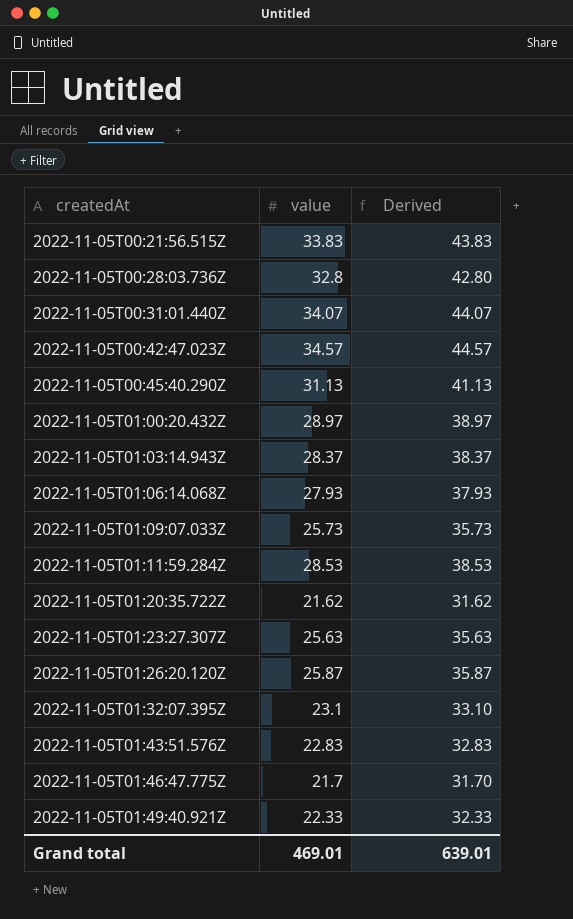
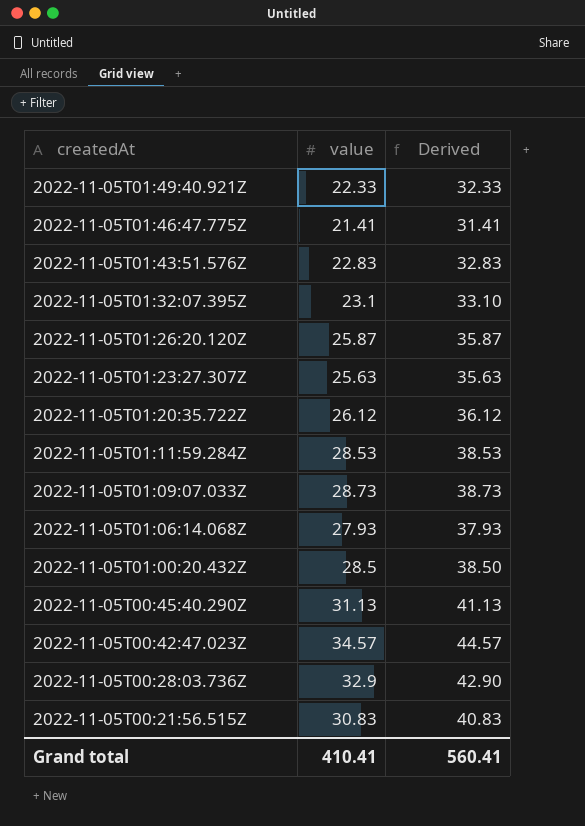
row order: createdAt ascending -> createdAt descending
row 2022-11-05T00:31:01.440Z: 34.07 | 44.07 -> none
row 2022-11-05T01:03:14.943Z: 28.37 | 38.37 -> none
2022-11-05T01:46:47.775Z | value: 21.7 -> 21.41
2022-11-05T01:46:47.775Z | Derived: 31.70 -> 31.41
2022-11-05T01:20:35.722Z | value: 21.62 -> 26.12
2022-11-05T01:20:35.722Z | Derived: 31.62 -> 36.12
2022-11-05T01:09:07.033Z | value: 25.73 -> 28.73
2022-11-05T01:09:07.033Z | Derived: 35.73 -> 38.73
2022-11-05T01:00:20.432Z | value: 28.97 -> 28.5
2022-11-05T01:00:20.432Z | Derived: 38.97 -> 38.50
2022-11-05T00:28:03.736Z | value: 32.8 -> 32.9
2022-11-05T00:28:03.736Z | Derived: 42.80 -> 42.90
2022-11-05T00:21:56.515Z | value: 33.83 -> 30.83
2022-11-05T00:21:56.515Z | Derived: 43.83 -> 40.83
Grand total | value: 469.01 -> 410.41
Grand total | Derived: 639.01 -> 560.41

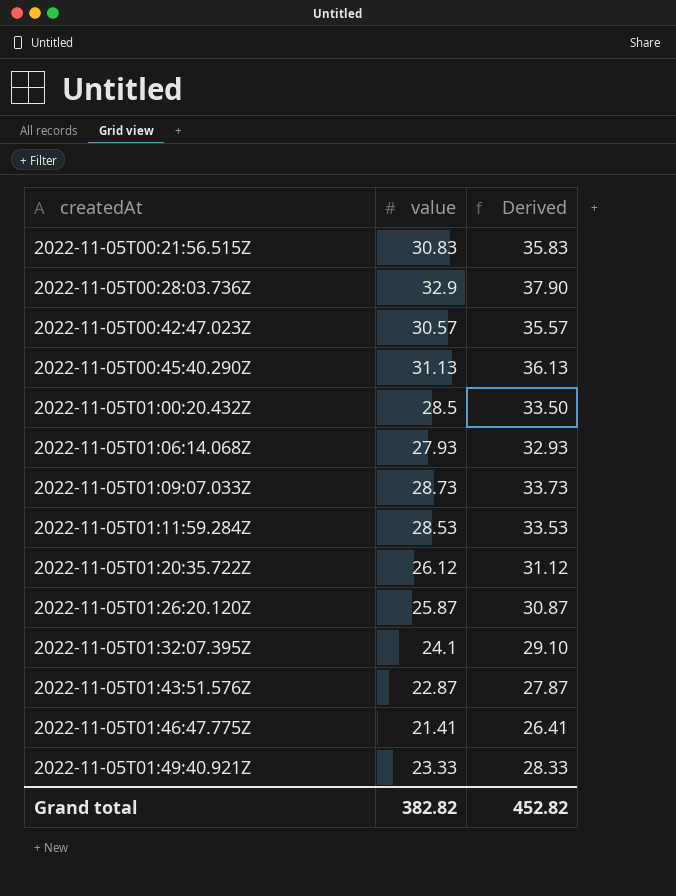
row order: createdAt descending -> createdAt ascending
column Derived | formula: [value] + 10 -> [value] + 5
row 2022-11-05T01:23:27.307Z: 25.63 | 35.63 -> none
2022-11-05T00:42:47.023Z | value: 34.57 -> 30.57
2022-11-05T01:32:07.395Z | value: 23.1 -> 24.1
2022-11-05T01:43:51.576Z | value: 22.83 -> 22.87
2022-11-05T01:49:40.921Z | value: 22.33 -> 23.33
Grand total | value: 410.41 -> 382.82
Grand total | Derived: 560.41 -> 452.82

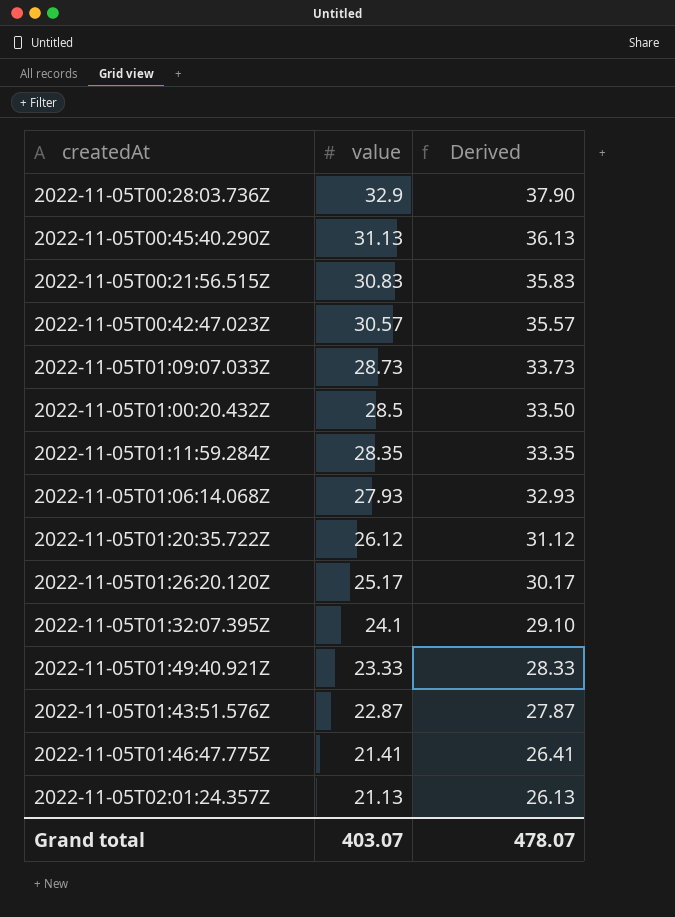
row order: createdAt ascending -> value descending
2022-11-05T01:11:59.284Z | value: 28.53 -> 28.35
2022-11-05T01:11:59.284Z | Derived: 33.53 -> 33.35
2022-11-05T01:26:20.120Z | value: 25.87 -> 25.17
2022-11-05T01:26:20.120Z | Derived: 30.87 -> 30.17
row 2022-11-05T02:01:24.357Z: none -> 21.13 | 26.13
Grand total | value: 382.82 -> 403.07
Grand total | Derived: 452.82 -> 478.07

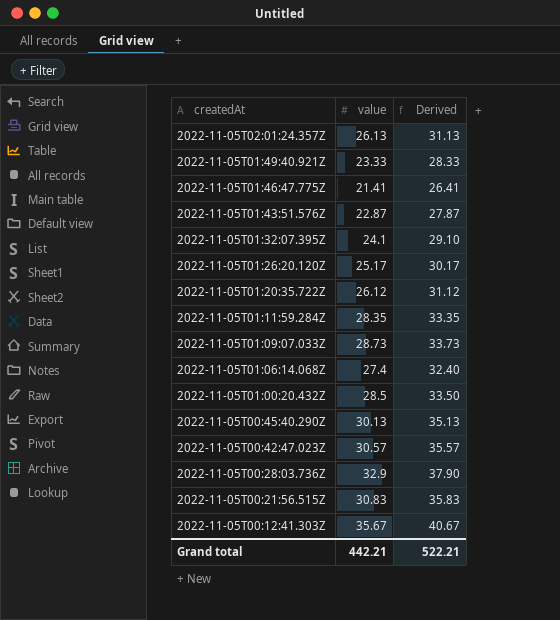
row order: value descending -> createdAt descending
2022-11-05T02:01:24.357Z | value: 21.13 -> 26.13
2022-11-05T02:01:24.357Z | Derived: 26.13 -> 31.13
2022-11-05T01:06:14.068Z | value: 27.93 -> 27.4
2022-11-05T01:06:14.068Z | Derived: 32.93 -> 32.40
2022-11-05T00:45:40.290Z | value: 31.13 -> 30.13
2022-11-05T00:45:40.290Z | Derived: 36.13 -> 35.13
row 2022-11-05T00:12:41.303Z: none -> 35.67 | 40.67
Grand total | value: 403.07 -> 442.21
Grand total | Derived: 478.07 -> 522.21

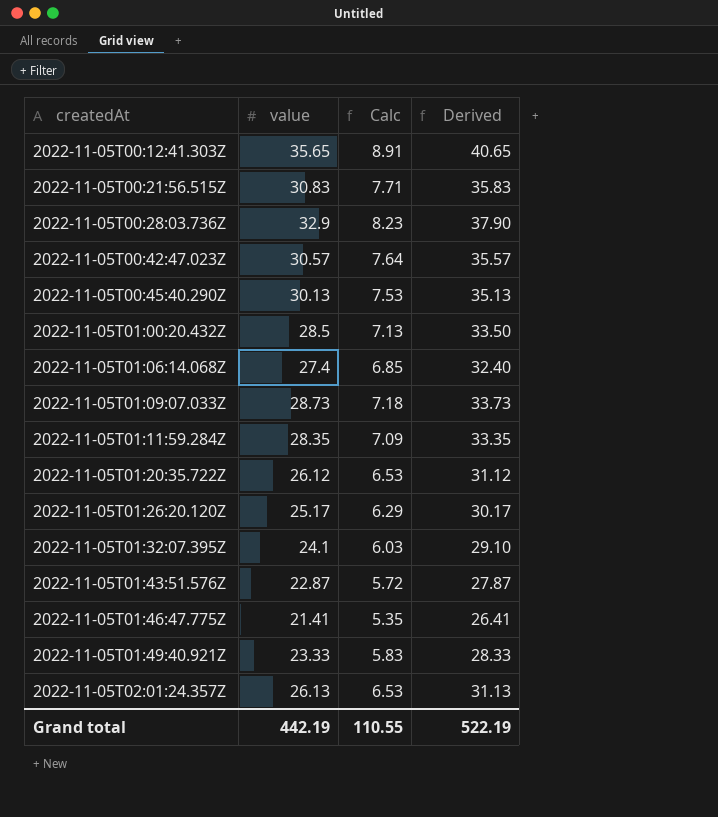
row order: createdAt descending -> createdAt ascending
column Calc | formula: none -> [value] * 0.25
2022-11-05T00:12:41.303Z | value: 35.67 -> 35.65
2022-11-05T00:12:41.303Z | Derived: 40.67 -> 40.65
Grand total | value: 442.21 -> 442.19
Grand total | Derived: 522.21 -> 522.19

